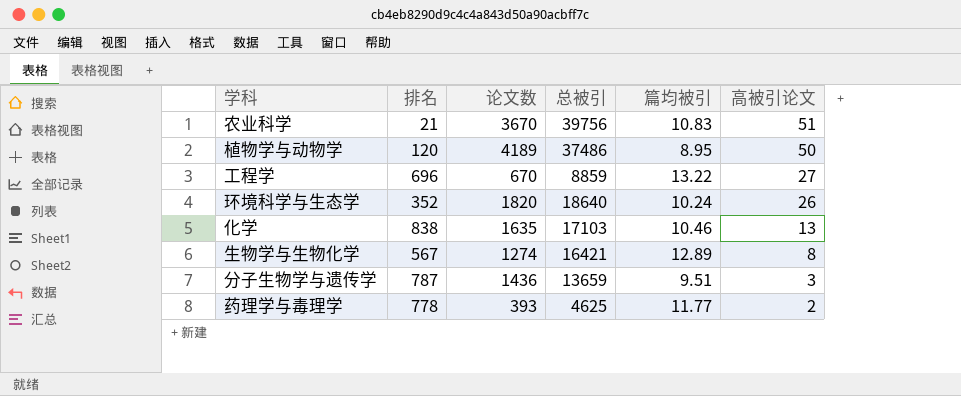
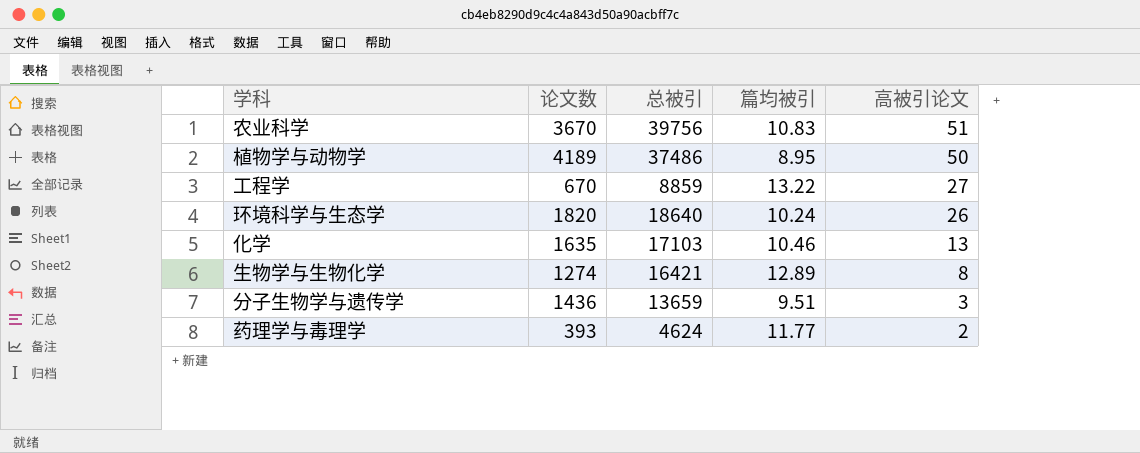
column 排名 | position: 2 -> none
药理学与毒理学 | 总被引: 4625 -> 4624

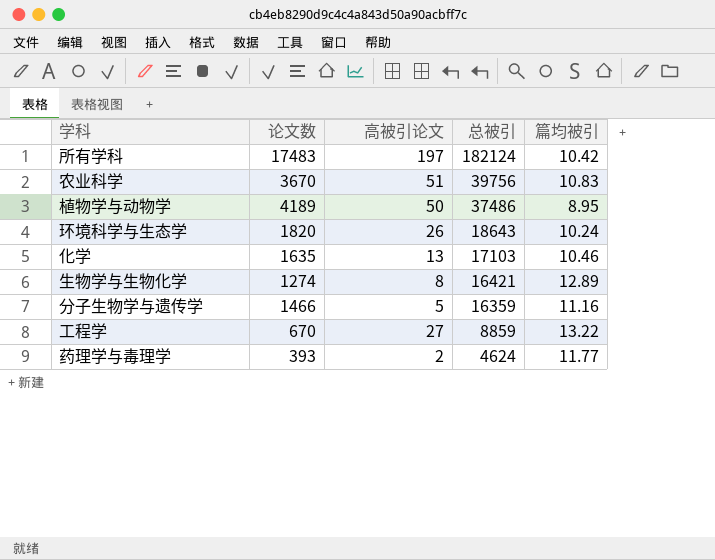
row order: 高被引论文 descending -> 总被引 descending
column 高被引论文 | position: 5 -> 3
row 所有学科: none -> 17483 | 197 | 182124 | 10.42
环境科学与生态学 | 总被引: 18640 -> 18643
分子生物学与遗传学 | 论文数: 1436 -> 1466
分子生物学与遗传学 | 高被引论文: 3 -> 5
分子生物学与遗传学 | 总被引: 13659 -> 16359
分子生物学与遗传学 | 篇均被引: 9.51 -> 11.16

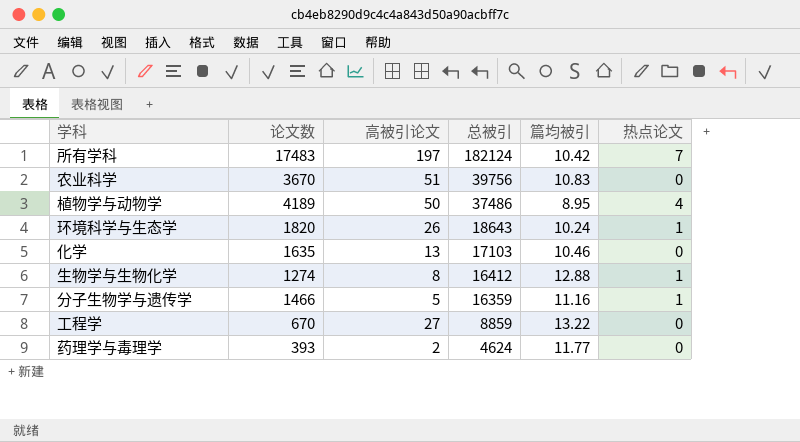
column 热点论文 | position: none -> 6
生物学与生物化学 | 总被引: 16421 -> 16412
生物学与生物化学 | 篇均被引: 12.89 -> 12.88

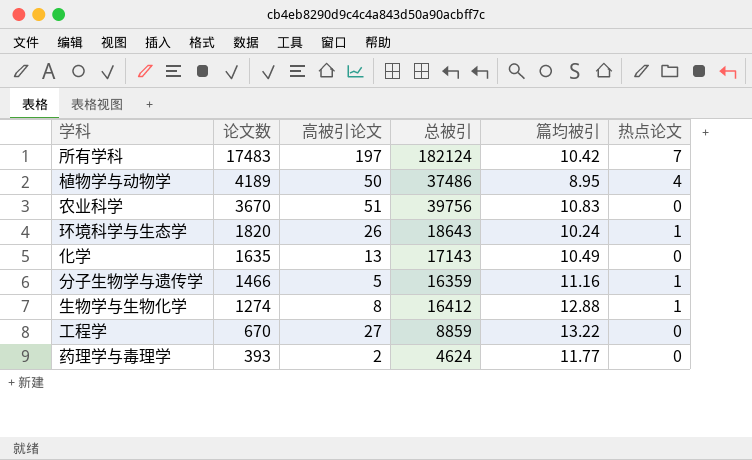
row order: 总被引 descending -> 论文数 descending
化学 | 总被引: 17103 -> 17143
化学 | 篇均被引: 10.46 -> 10.49

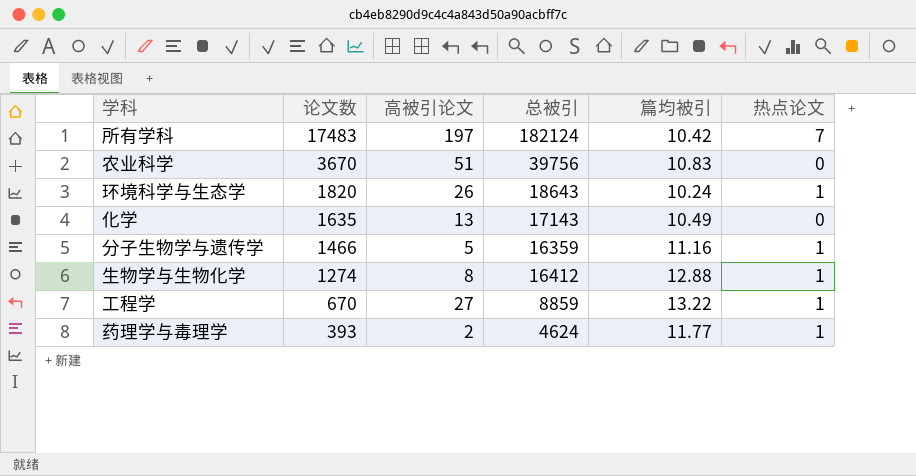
row 植物学与动物学: 4189 | 50 | 37486 | 8.95 | 4 -> none
工程学 | 热点论文: 0 -> 1
药理学与毒理学 | 热点论文: 0 -> 1

